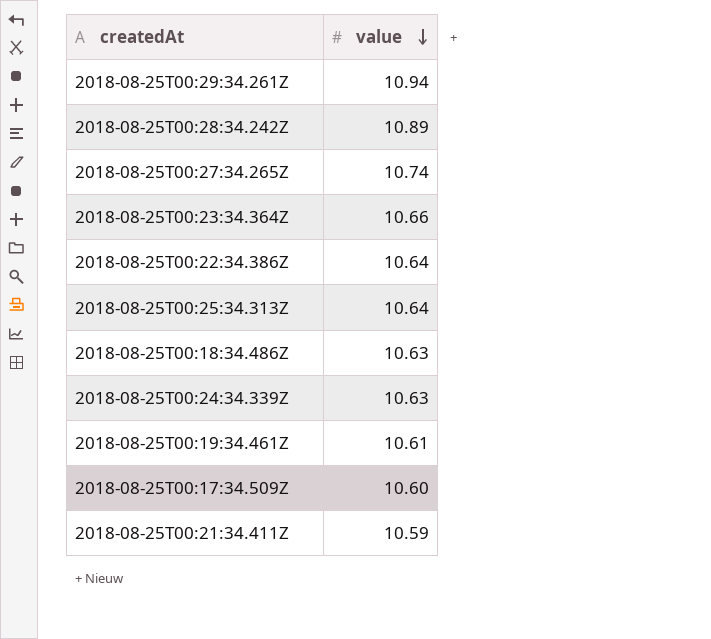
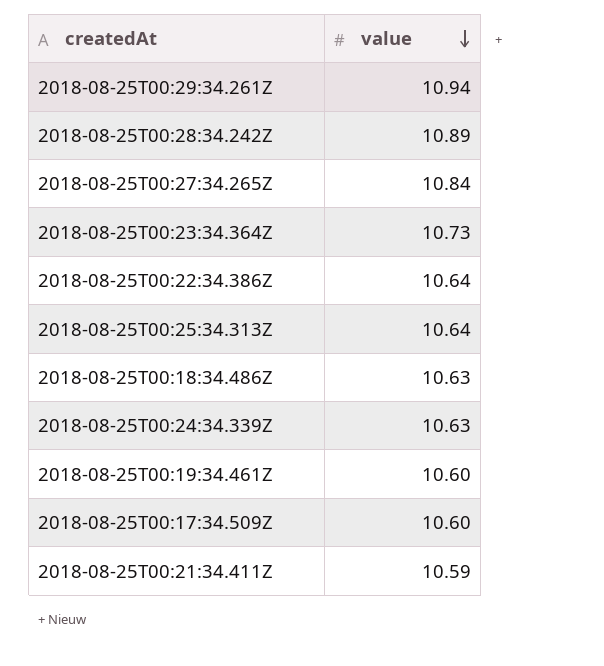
2018-08-25T00:27:34.265Z | value: 10.74 -> 10.84
2018-08-25T00:23:34.364Z | value: 10.66 -> 10.73
2018-08-25T00:19:34.461Z | value: 10.61 -> 10.60

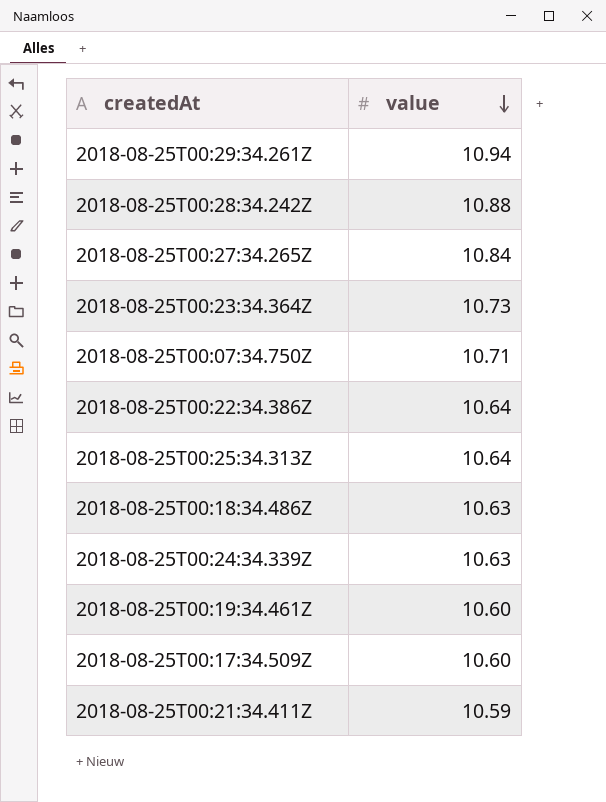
2018-08-25T00:28:34.242Z | value: 10.89 -> 10.88
row 2018-08-25T00:07:34.750Z: none -> 10.71

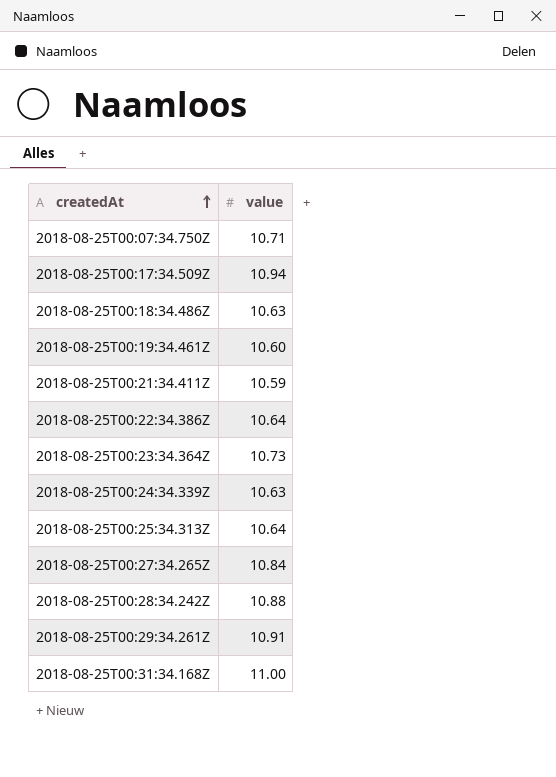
row order: value descending -> createdAt ascending
2018-08-25T00:17:34.509Z | value: 10.60 -> 10.94
2018-08-25T00:29:34.261Z | value: 10.94 -> 10.91
row 2018-08-25T00:31:34.168Z: none -> 11.00

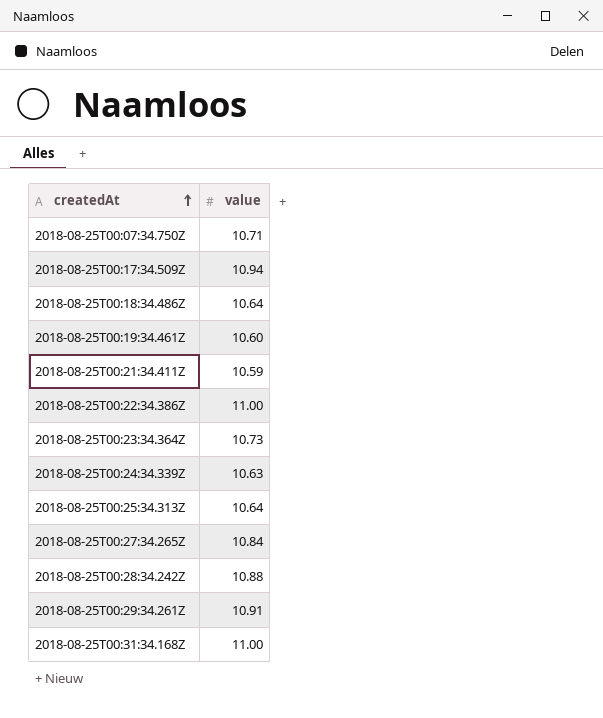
2018-08-25T00:18:34.486Z | value: 10.63 -> 10.64
2018-08-25T00:22:34.386Z | value: 10.64 -> 11.00

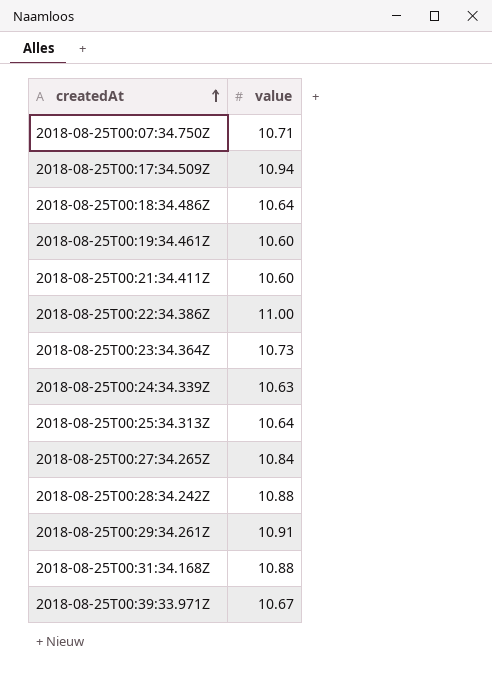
2018-08-25T00:21:34.411Z | value: 10.59 -> 10.60
2018-08-25T00:31:34.168Z | value: 11.00 -> 10.88
row 2018-08-25T00:39:33.971Z: none -> 10.67

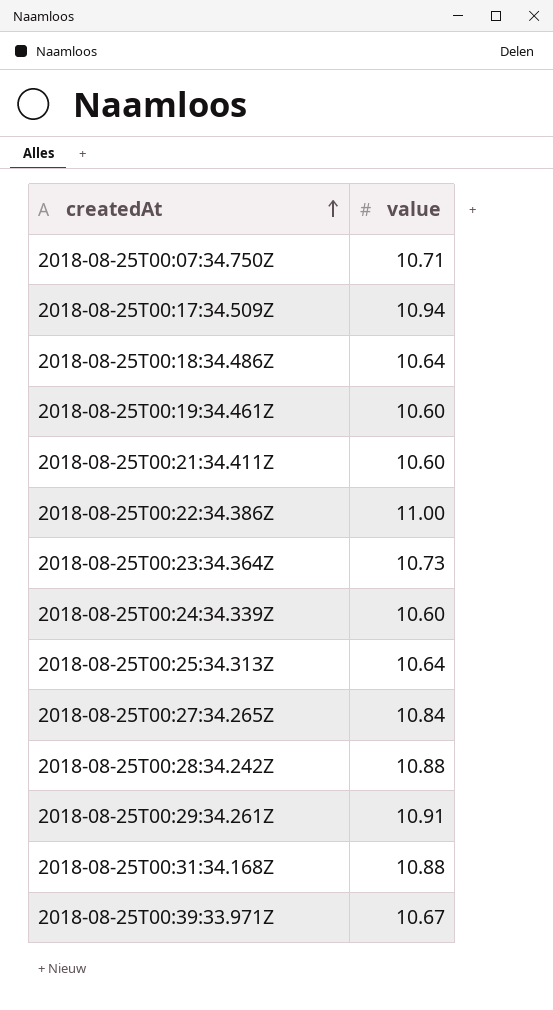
2018-08-25T00:24:34.339Z | value: 10.63 -> 10.60

